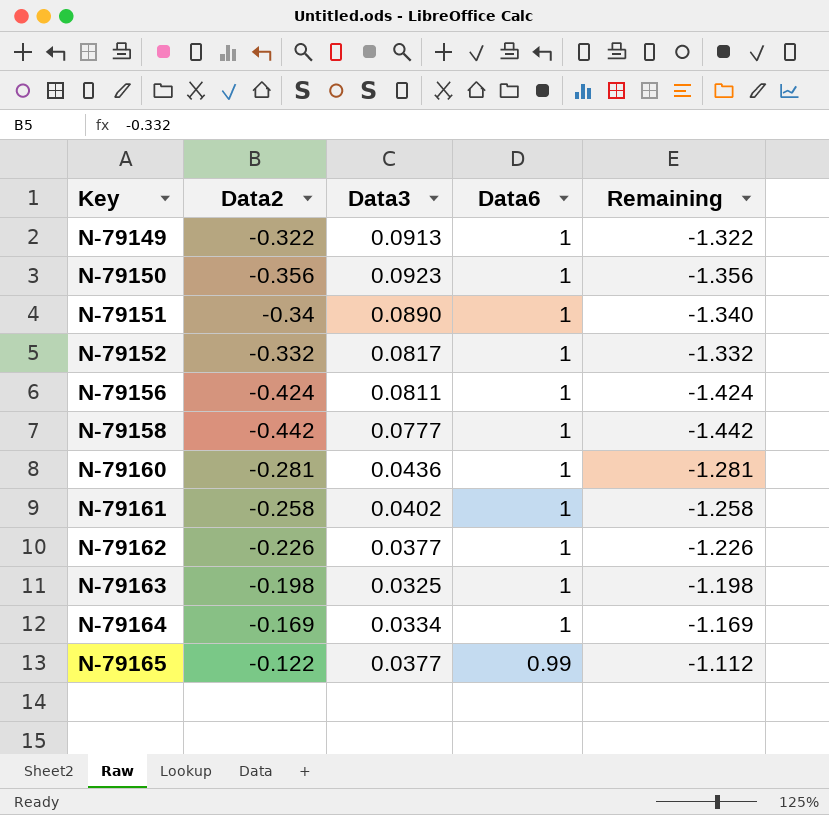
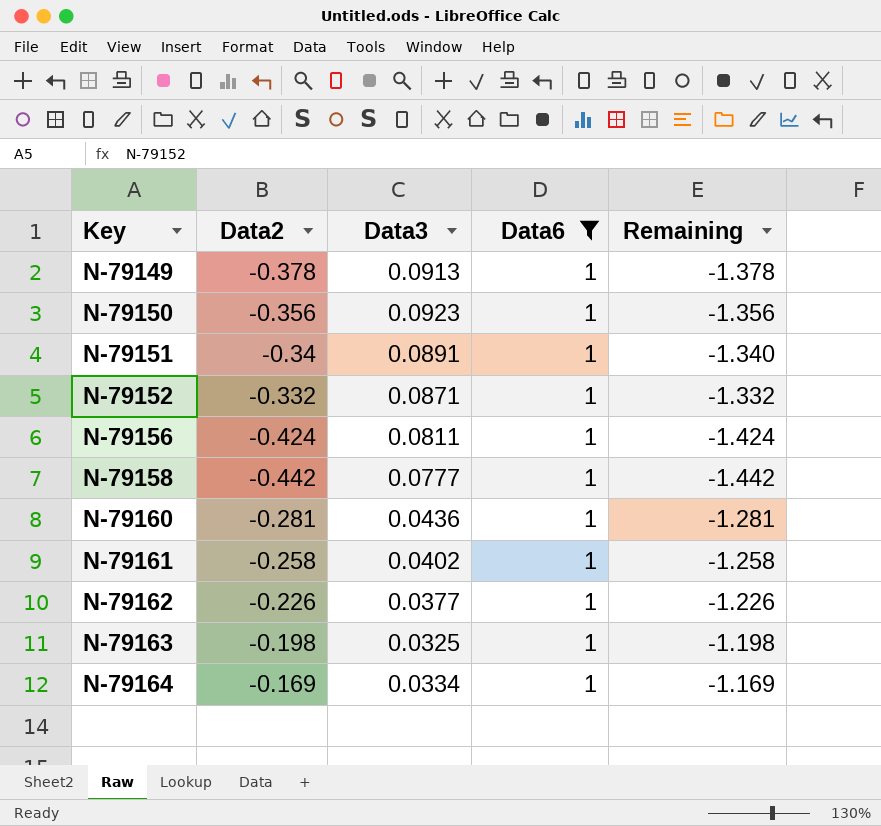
filter: none -> Data6 = 1
N-79149 | Data2: -0.322 -> -0.378
N-79149 | Remaining: -1.322 -> -1.378
N-79151 | Data3: 0.0890 -> 0.0891
N-79152 | Data3: 0.0817 -> 0.0871

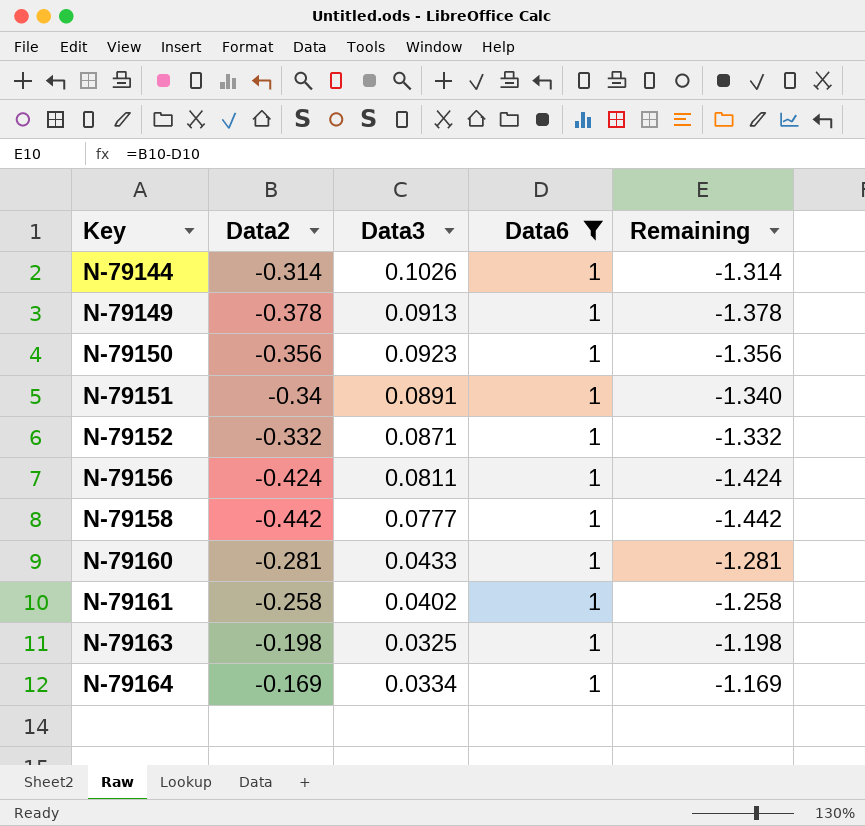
row N-79162: -0.226 | 0.0377 | 1 | -1.226 -> none
row N-79144: none -> -0.314 | 0.1026 | 1 | -1.314
N-79160 | Data3: 0.0436 -> 0.0433

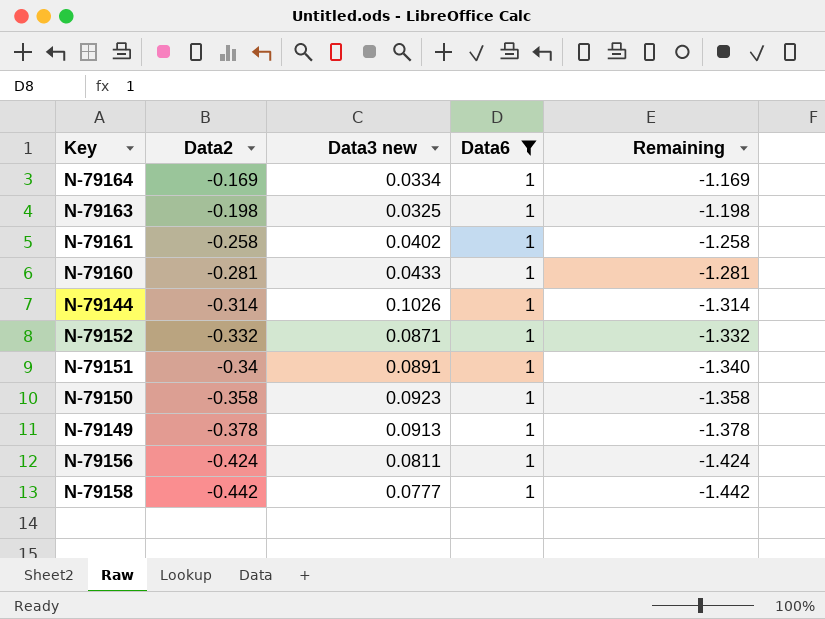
row order: Key ascending -> Data2 descending
column name: Data3 -> Data3 new
N-79150 | Data2: -0.356 -> -0.358
N-79150 | Remaining: -1.356 -> -1.358

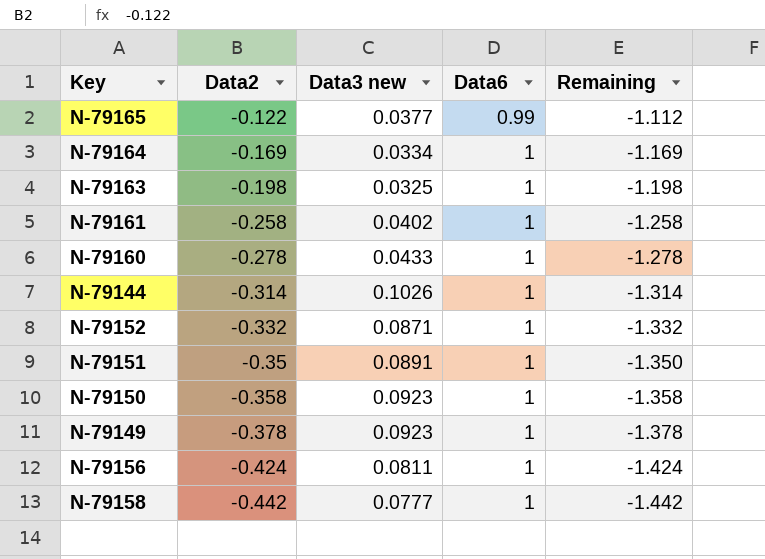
filter: Data6 = 1 -> none
N-79160 | Data2: -0.281 -> -0.278
N-79160 | Remaining: -1.281 -> -1.278
N-79151 | Data2: -0.34 -> -0.35
N-79151 | Remaining: -1.340 -> -1.350
N-79149 | Data3 new: 0.0913 -> 0.0923

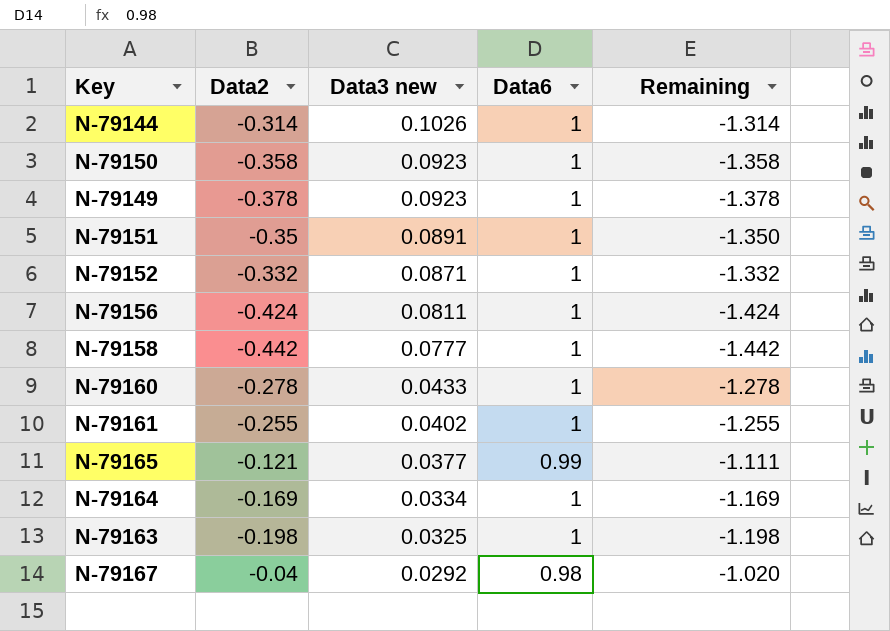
row order: Data2 descending -> Data3 new descending
N-79161 | Data2: -0.258 -> -0.255
N-79161 | Remaining: -1.258 -> -1.255
N-79165 | Data2: -0.122 -> -0.121
N-79165 | Remaining: -1.112 -> -1.111
row N-79167: none -> -0.04 | 0.0292 | 0.98 | -1.020

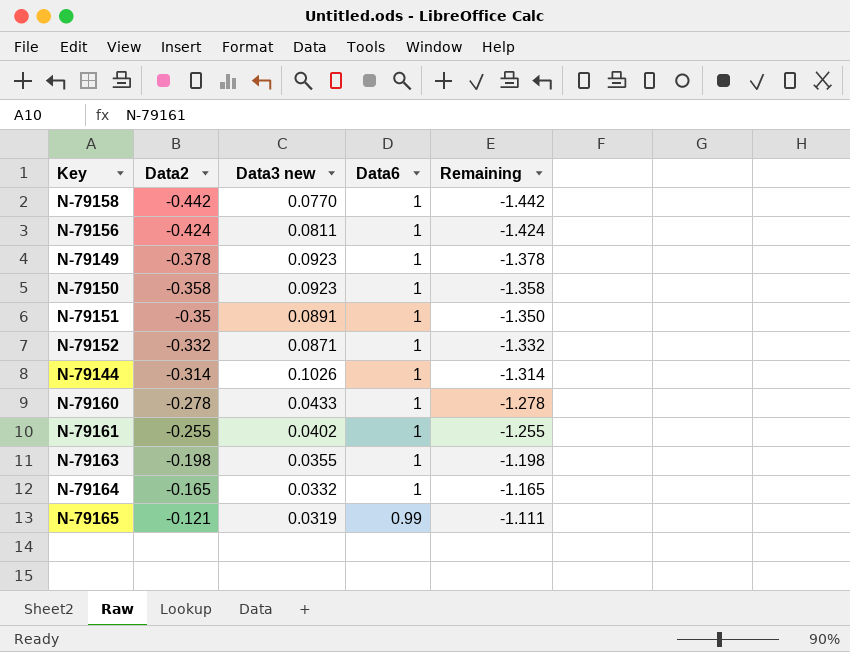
row order: Data3 new descending -> Data2 ascending
row N-79167: -0.04 | 0.0292 | 0.98 | -1.020 -> none
N-79158 | Data3 new: 0.0777 -> 0.0770
N-79163 | Data3 new: 0.0325 -> 0.0355
N-79164 | Data2: -0.169 -> -0.165
N-79164 | Data3 new: 0.0334 -> 0.0332
N-79164 | Remaining: -1.169 -> -1.165
N-79165 | Data3 new: 0.0377 -> 0.0319

